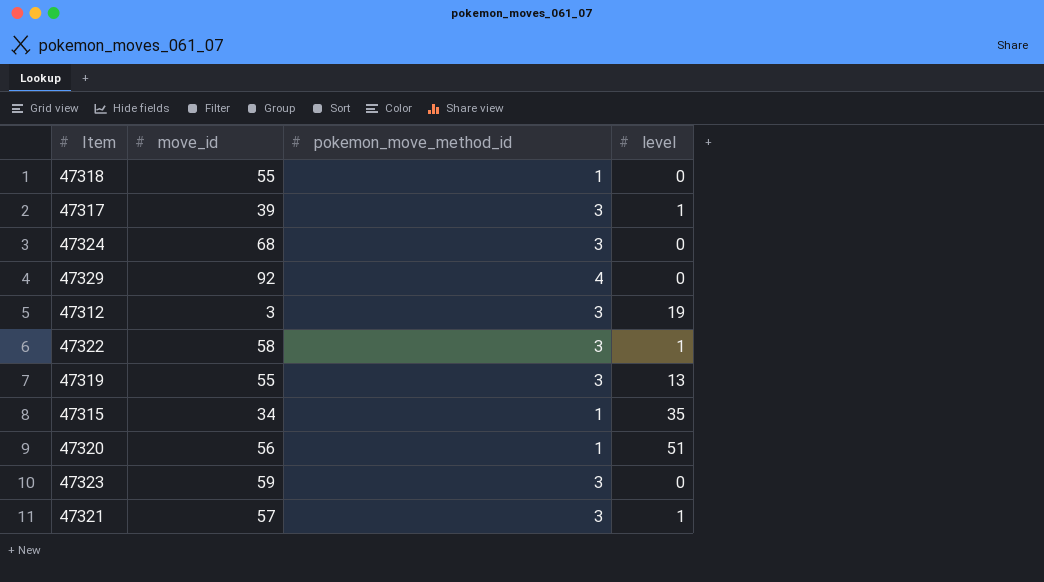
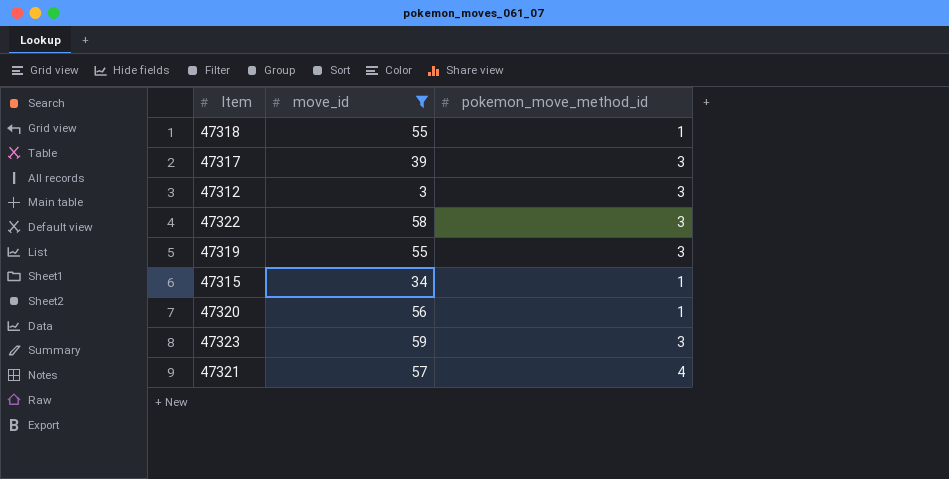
filter: none -> move_id <= 59
column level | position: 4 -> none
47321 | pokemon_move_method_id: 3 -> 4

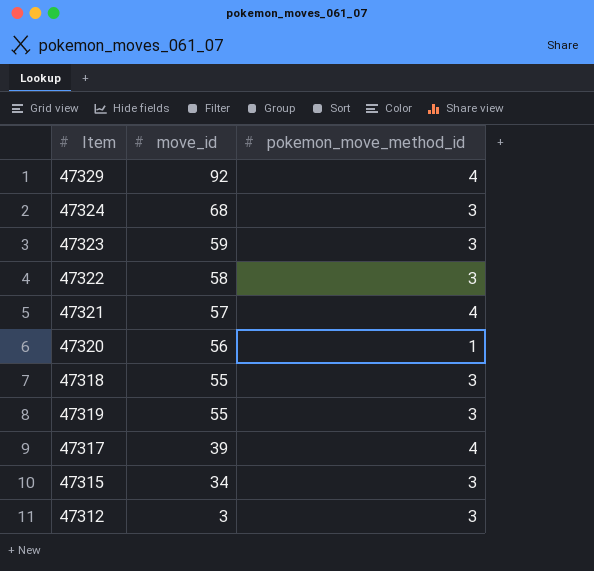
filter: move_id <= 59 -> none
row order: none -> move_id descending
47318 | pokemon_move_method_id: 1 -> 3
47317 | pokemon_move_method_id: 3 -> 4
47315 | pokemon_move_method_id: 1 -> 3

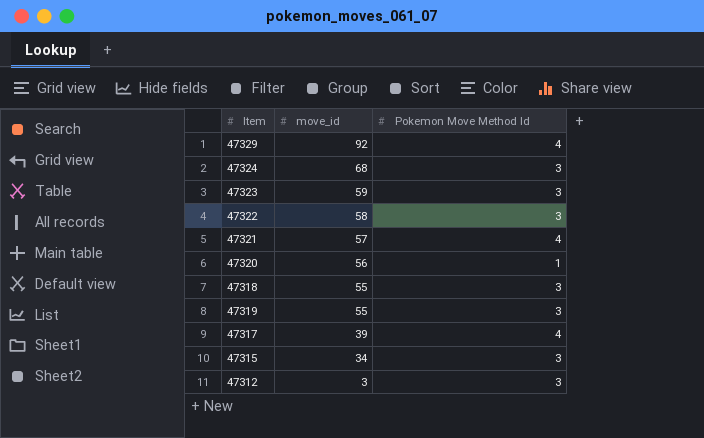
column name: pokemon_move_method_id -> Pokemon Move Method Id

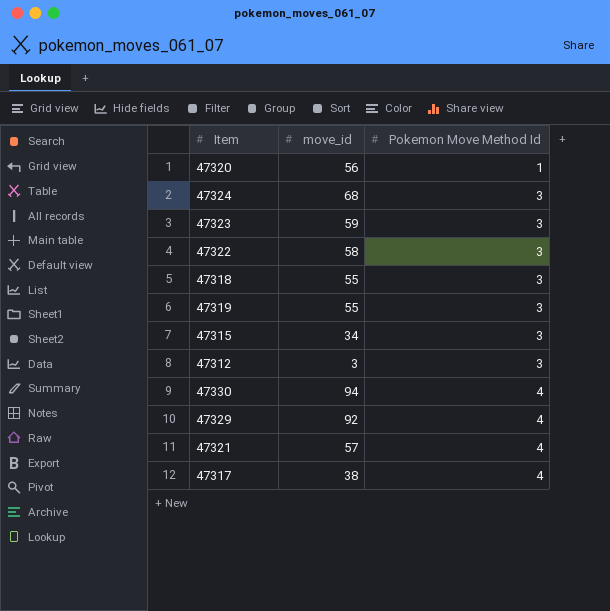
row order: move_id descending -> Pokemon Move Method Id ascending
row 47330: none -> 94 | 4
47317 | move_id: 39 -> 38

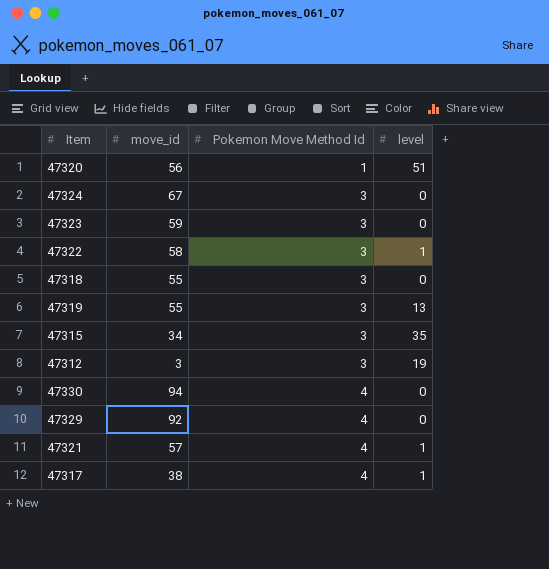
column level | position: none -> 4
47324 | move_id: 68 -> 67

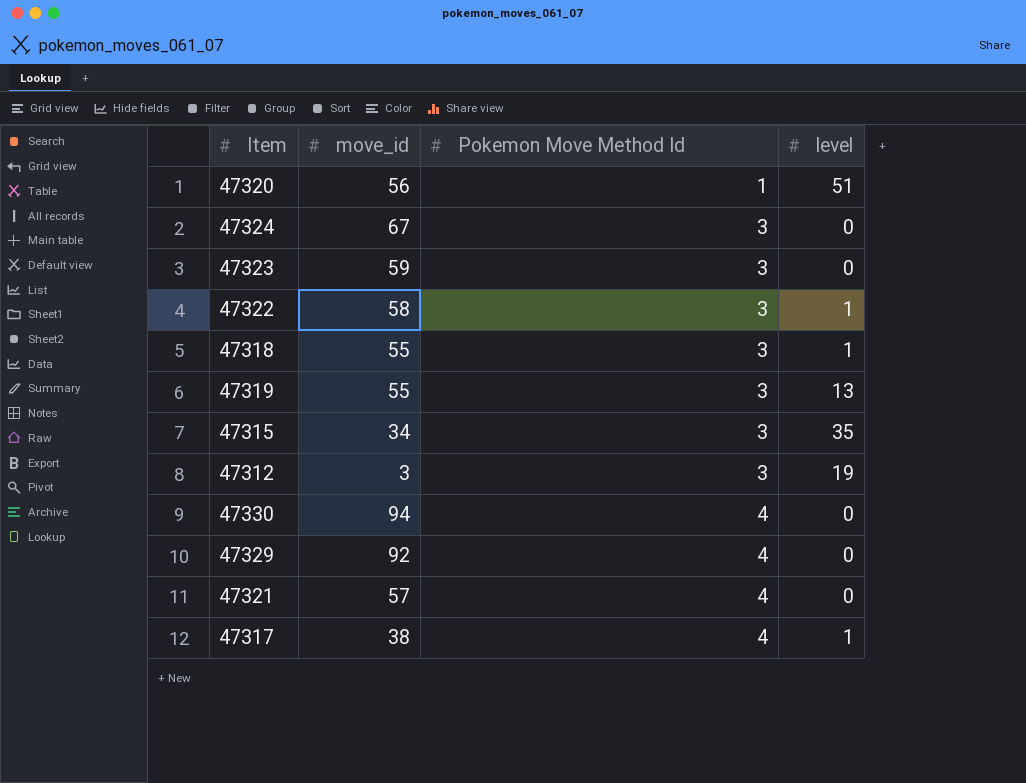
47318 | level: 0 -> 1
47321 | level: 1 -> 0

